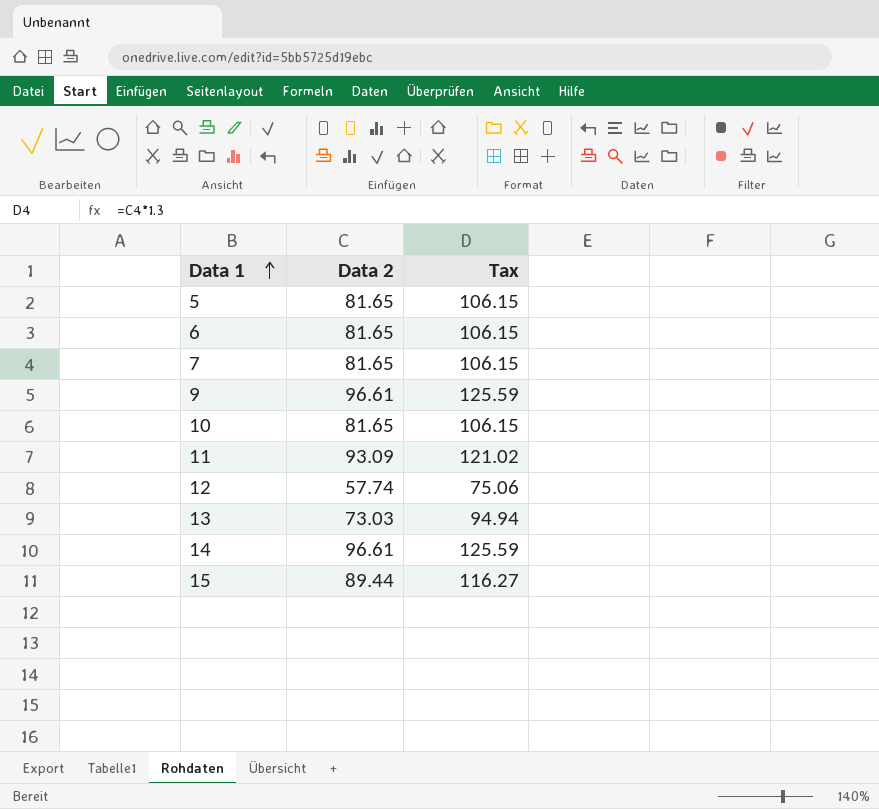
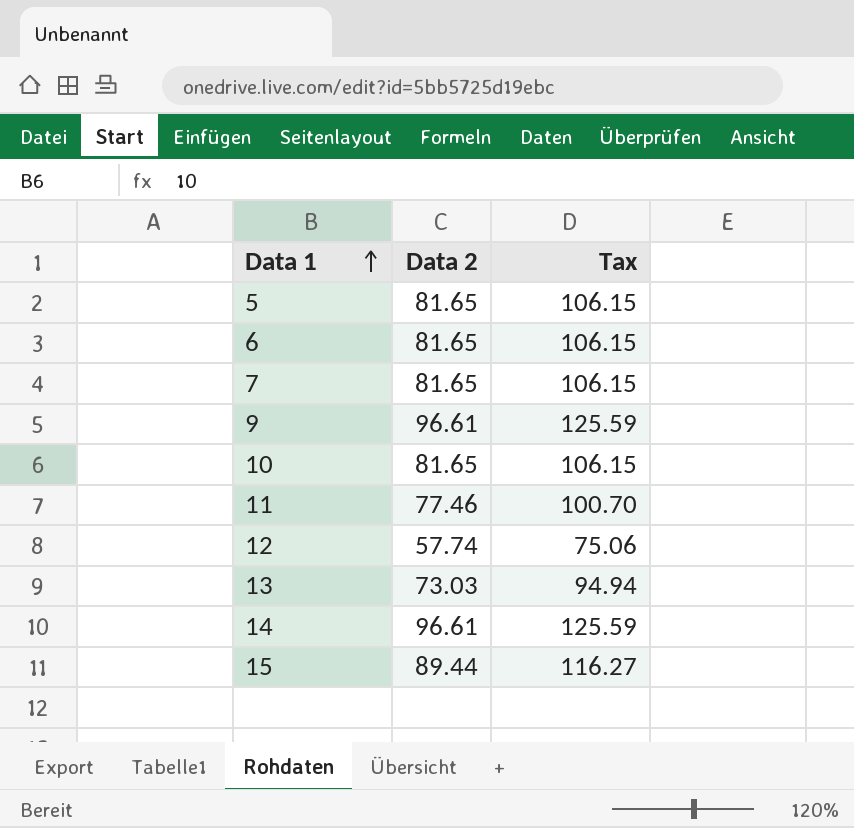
11 | Data 2: 93.09 -> 77.46
11 | Tax: 121.02 -> 100.70

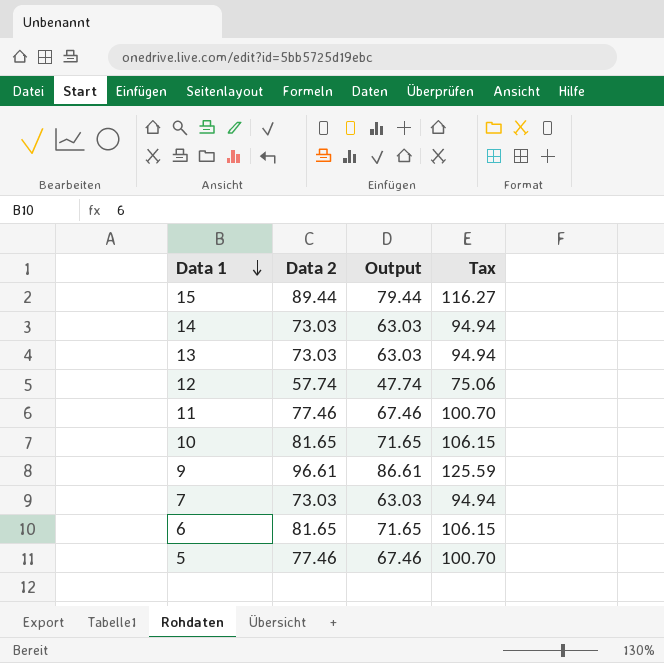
row order: Data 1 ascending -> Data 1 descending
column Output | formula: none -> [Data 2] - 10
14 | Data 2: 96.61 -> 73.03
14 | Tax: 125.59 -> 94.94
7 | Data 2: 81.65 -> 73.03
7 | Tax: 106.15 -> 94.94
5 | Data 2: 81.65 -> 77.46
5 | Tax: 106.15 -> 100.70

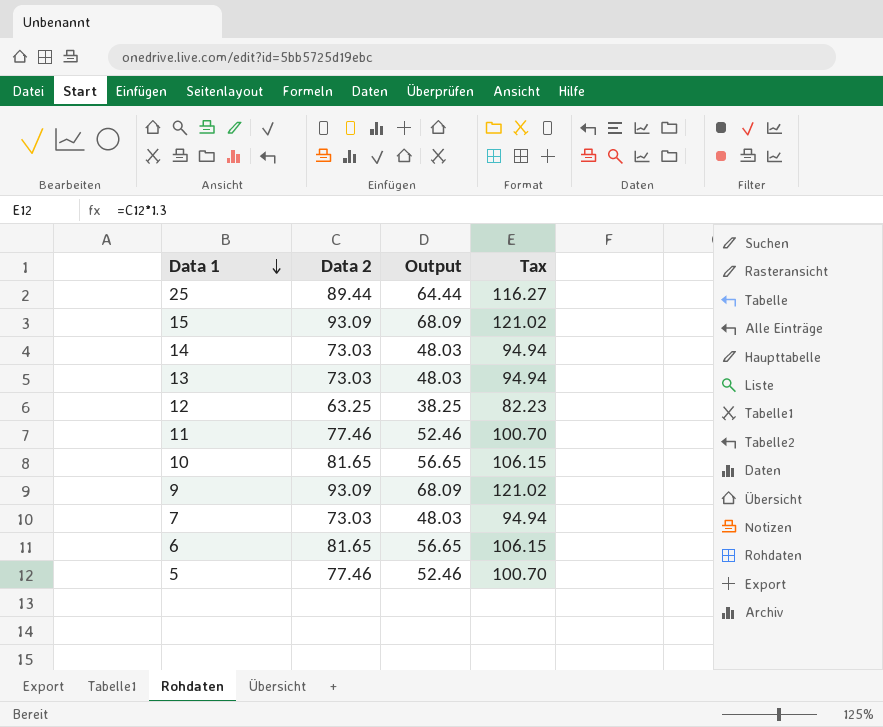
column Output | formula: [Data 2] - 10 -> [Data 2] - 25
row 25: none -> 89.44 | 64.44 | 116.27
15 | Data 2: 89.44 -> 93.09
15 | Tax: 116.27 -> 121.02
12 | Data 2: 57.74 -> 63.25
12 | Tax: 75.06 -> 82.23
9 | Data 2: 96.61 -> 93.09
9 | Tax: 125.59 -> 121.02

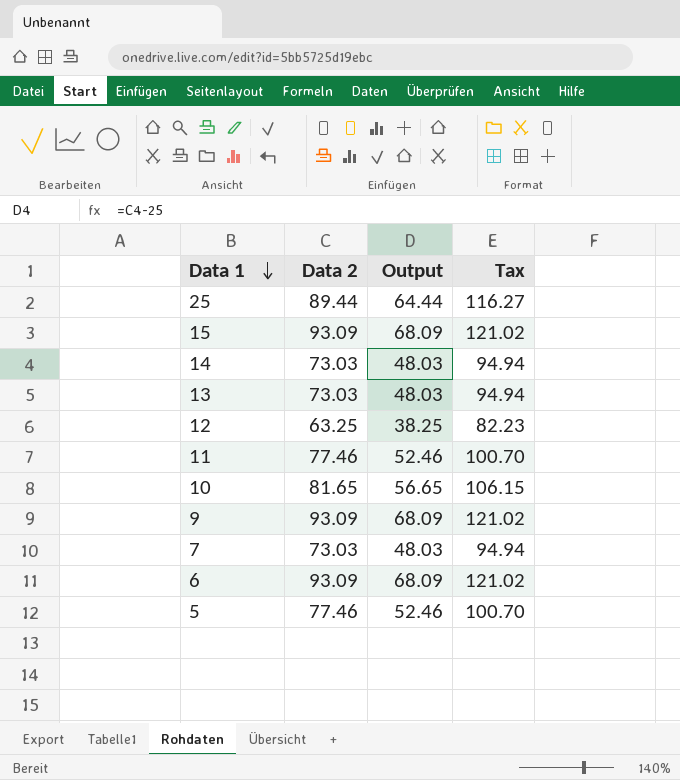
6 | Data 2: 81.65 -> 93.09
6 | Output: 56.65 -> 68.09
6 | Tax: 106.15 -> 121.02

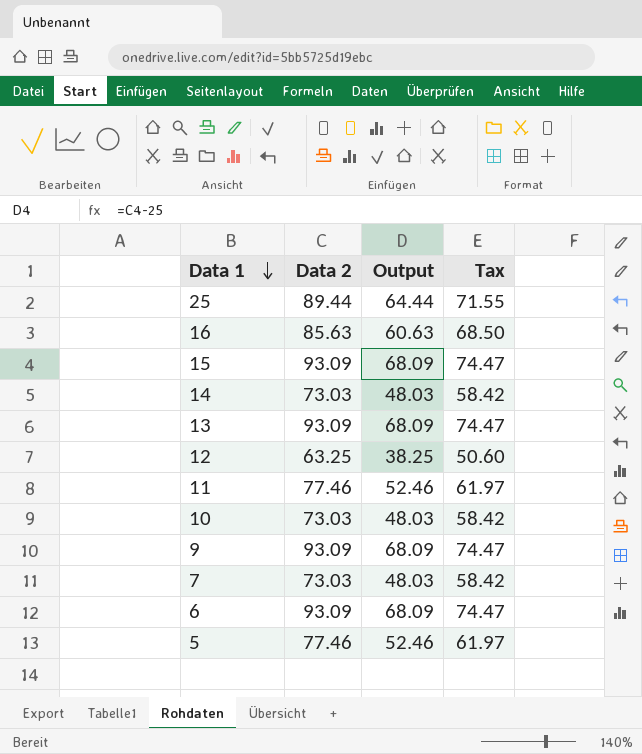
column Tax | formula: [Data 2] * 1.3 -> [Data 2] * 0.8
row 16: none -> 85.63 | 60.63 | 68.50
13 | Data 2: 73.03 -> 93.09
13 | Output: 48.03 -> 68.09
10 | Data 2: 81.65 -> 73.03
10 | Output: 56.65 -> 48.03

